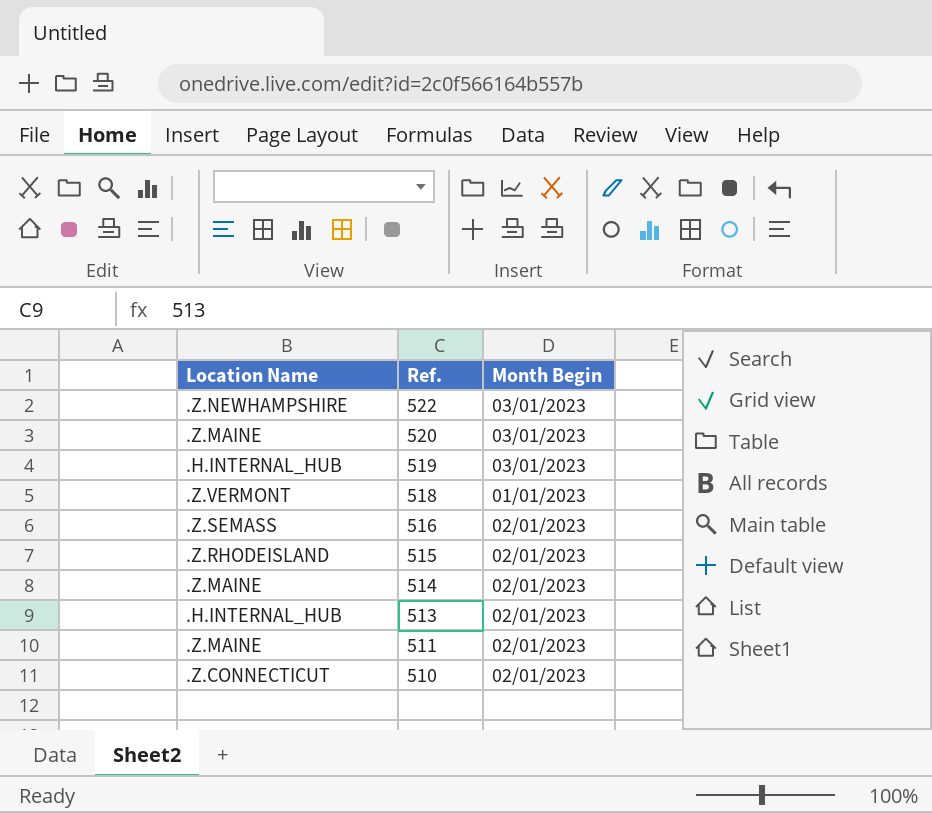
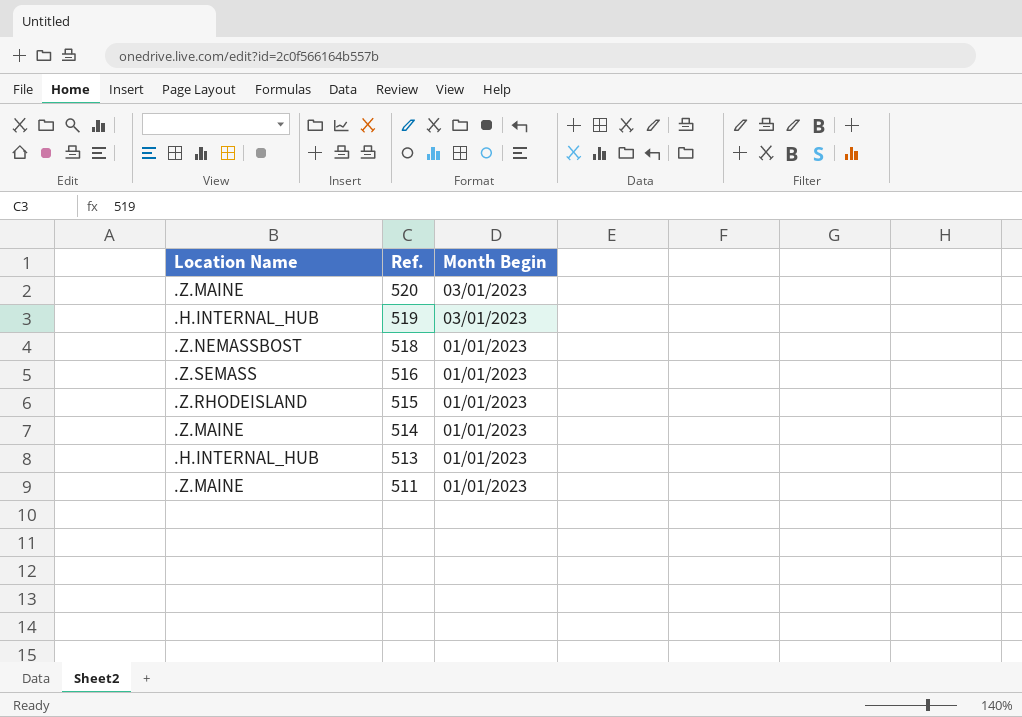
row 522: .Z.NEWHAMPSHIRE | 03/01/2023 -> none
row 510: .Z.CONNECTICUT | 02/01/2023 -> none
518 | Location Name: .Z.VERMONT -> .Z.NEMASSBOST
516 | Month Begin: 02/01/2023 -> 01/01/2023
515 | Month Begin: 02/01/2023 -> 01/01/2023
514 | Month Begin: 02/01/2023 -> 01/01/2023
513 | Month Begin: 02/01/2023 -> 01/01/2023
511 | Month Begin: 02/01/2023 -> 01/01/2023

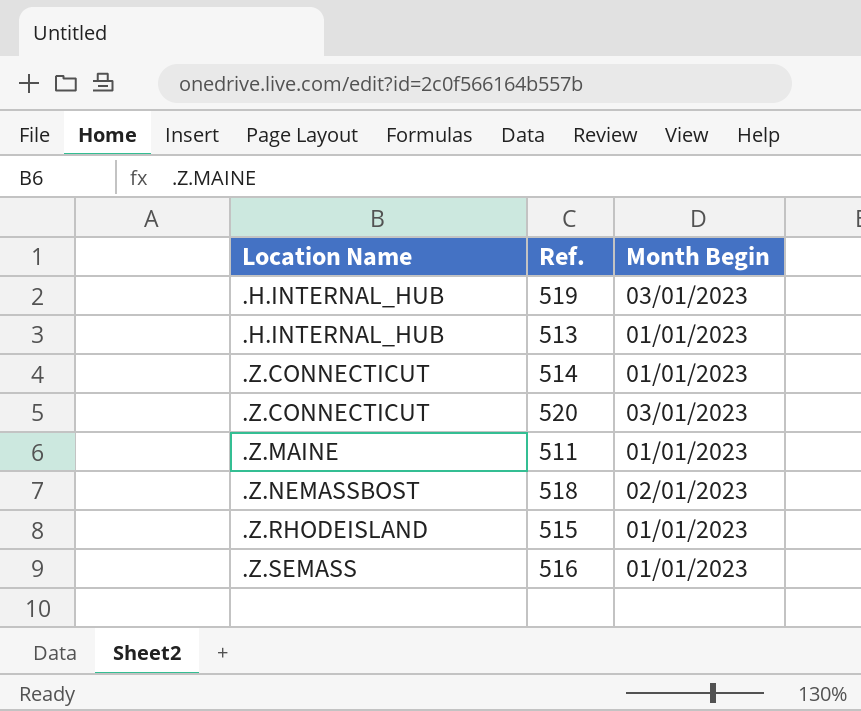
row order: Ref. descending -> Location Name ascending
514 | Location Name: .Z.MAINE -> .Z.CONNECTICUT
520 | Location Name: .Z.MAINE -> .Z.CONNECTICUT
518 | Month Begin: 01/01/2023 -> 02/01/2023

